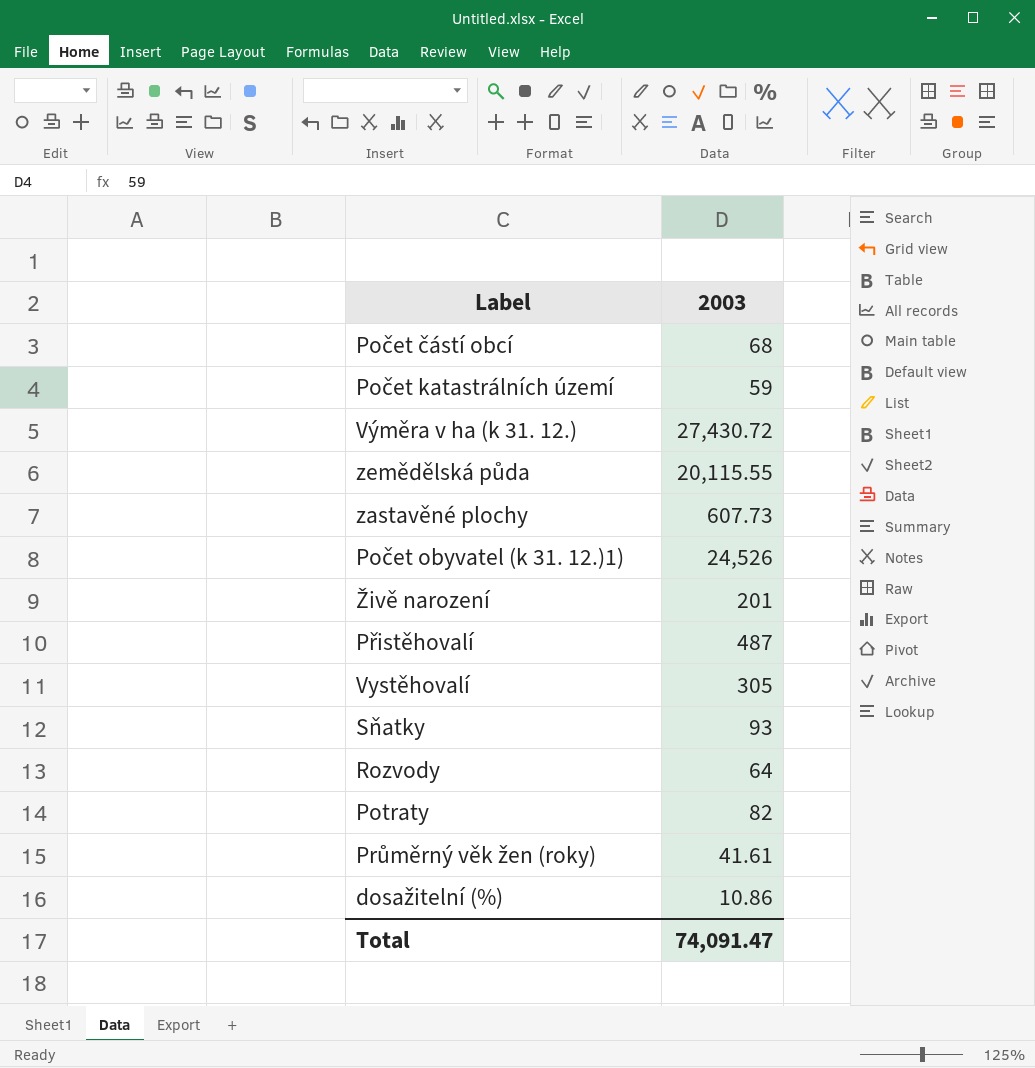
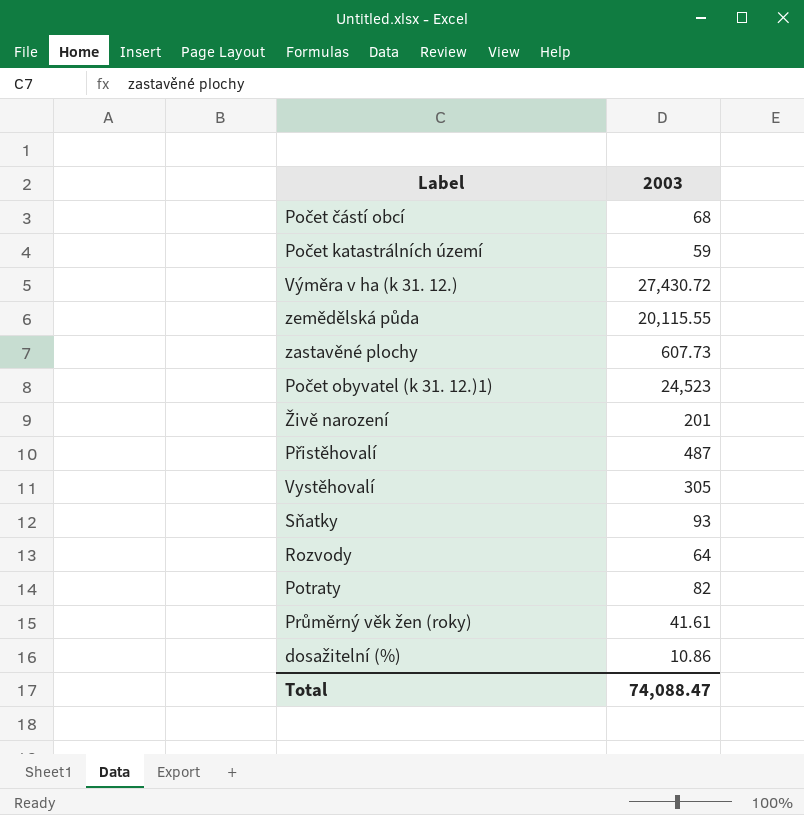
Počet obyvatel (k 31. 12.)1) | 2003: 24,526 -> 24,523
Total | 2003: 74,091.47 -> 74,088.47

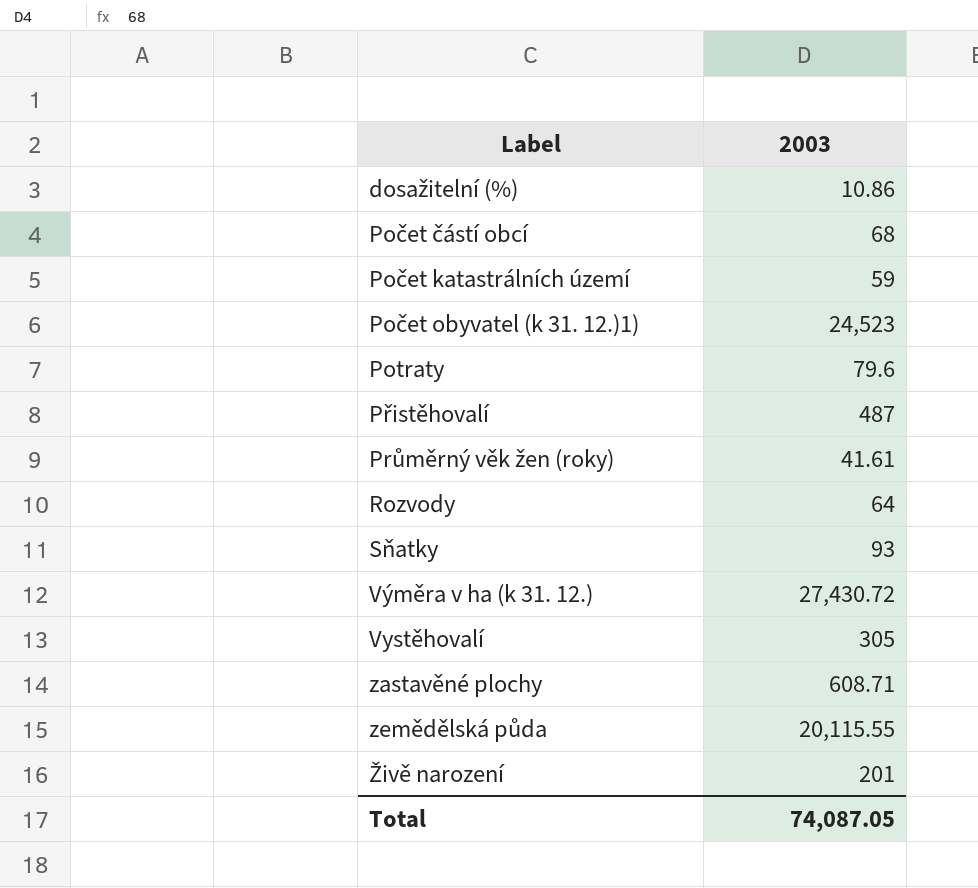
row order: none -> Label ascending
Potraty | 2003: 82 -> 79.6
zastavěné plochy | 2003: 607.73 -> 608.71
Total | 2003: 74,088.47 -> 74,087.05

